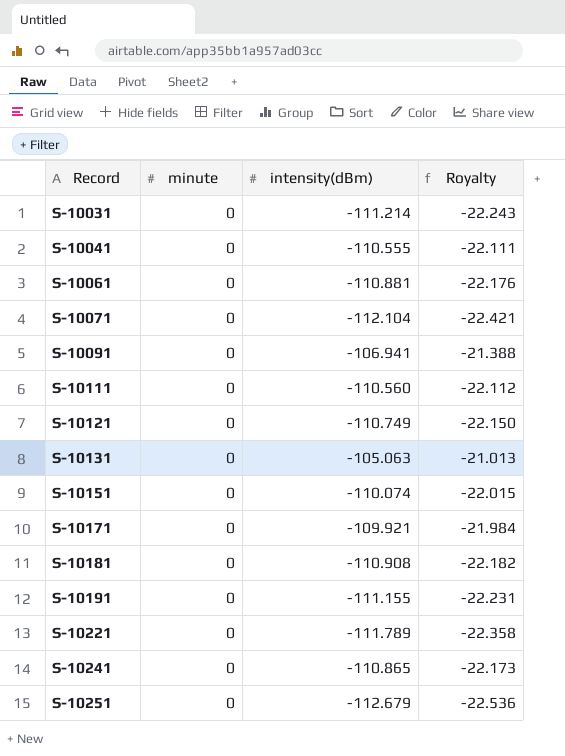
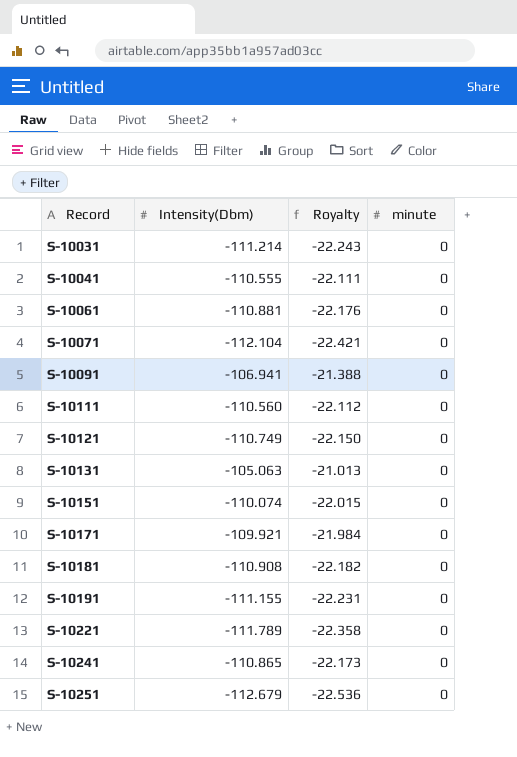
column name: intensity(dBm) -> Intensity(Dbm)
column minute | position: 2 -> 4

